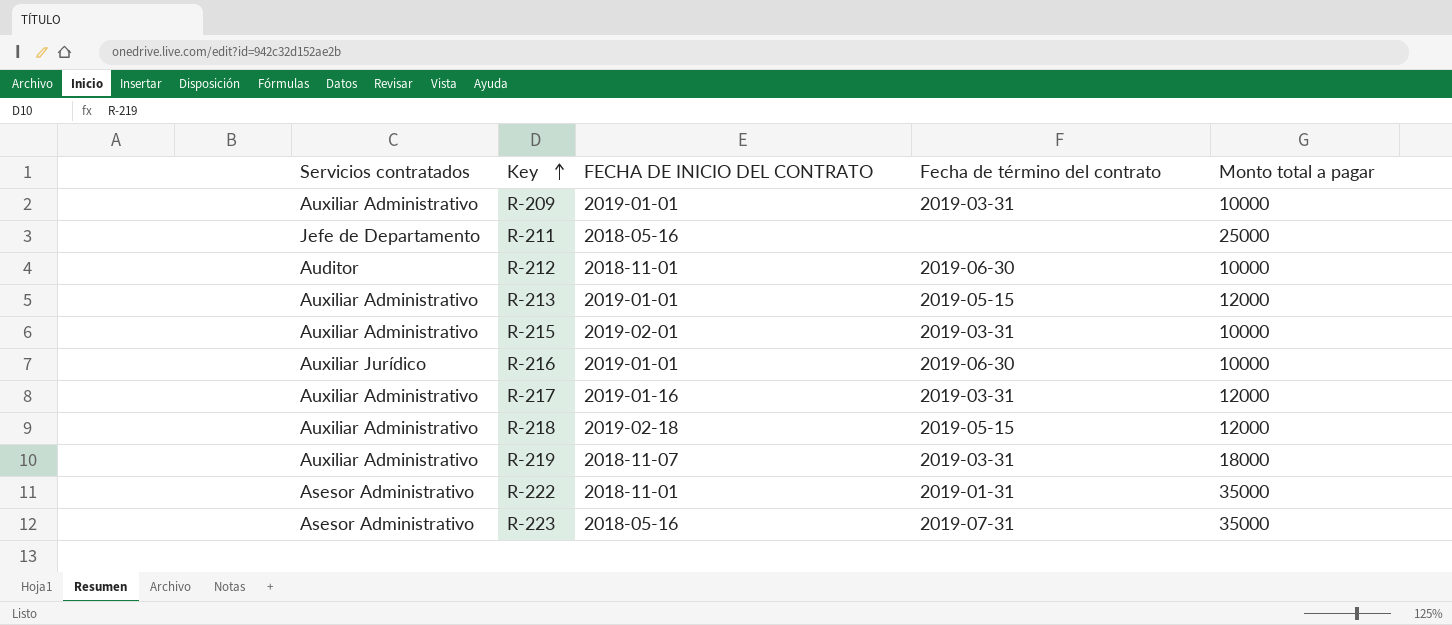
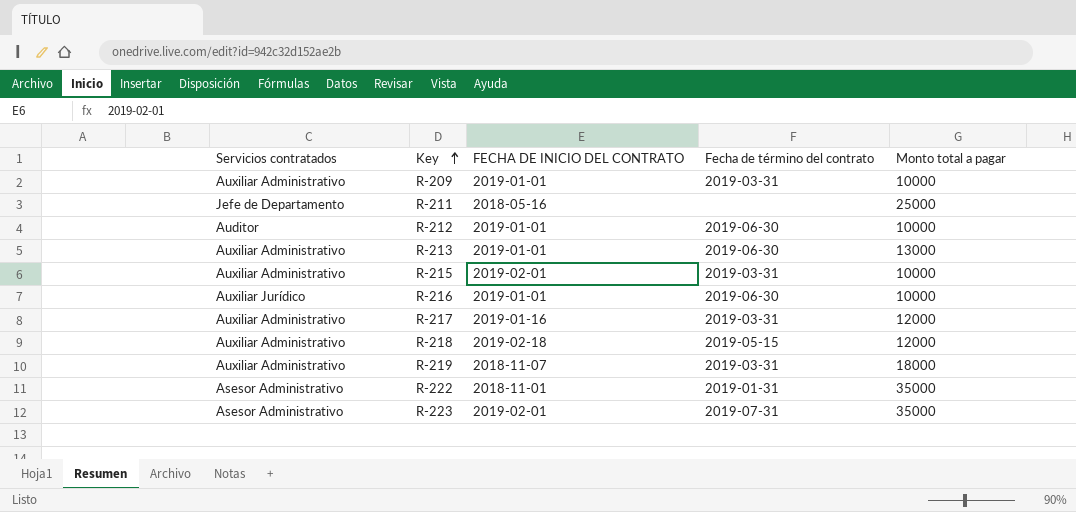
R-212 | FECHA DE INICIO DEL CONTRATO: 2018-11-01 -> 2019-01-01
R-213 | Fecha de término del contrato: 2019-05-15 -> 2019-06-30
R-213 | Monto total a pagar: 12000 -> 13000
R-223 | FECHA DE INICIO DEL CONTRATO: 2018-05-16 -> 2019-02-01

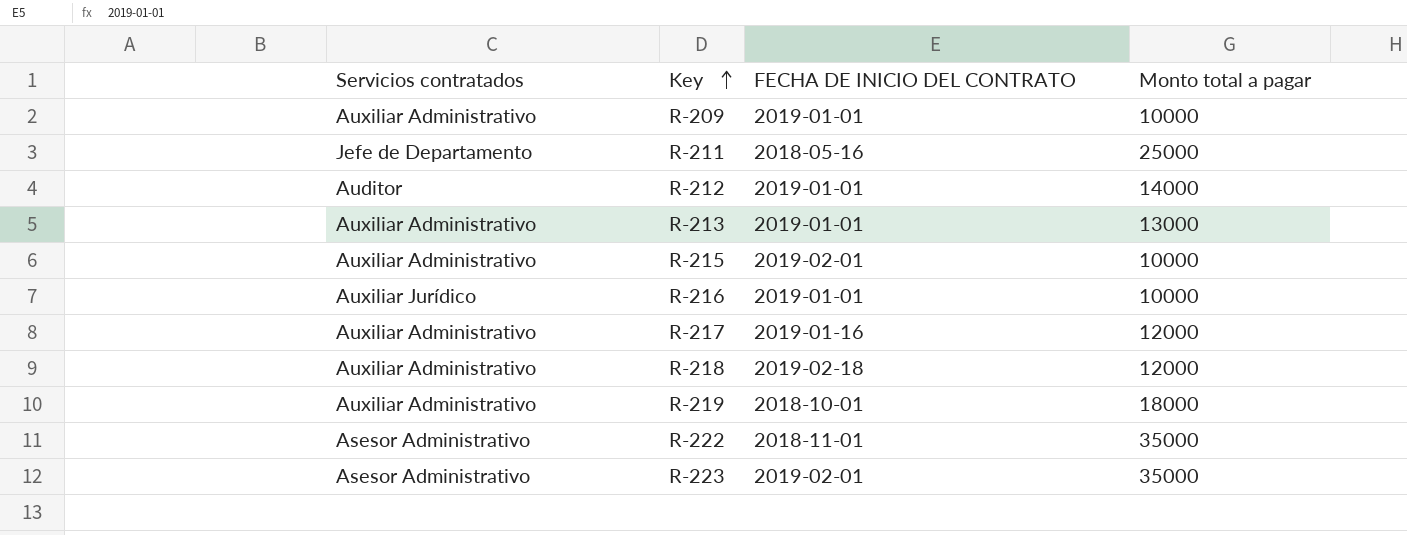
column Fecha de término del contrato | position: 4 -> none
R-212 | Monto total a pagar: 10000 -> 14000
R-219 | FECHA DE INICIO DEL CONTRATO: 2018-11-07 -> 2018-10-01

